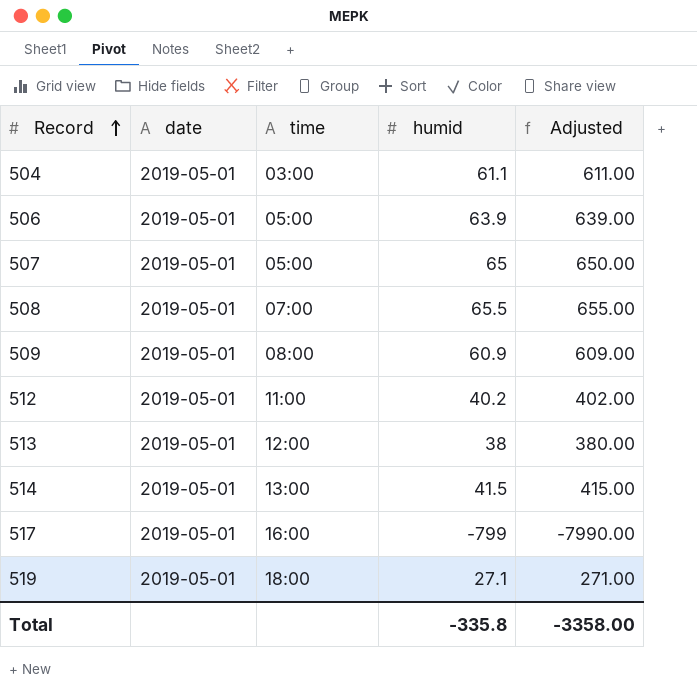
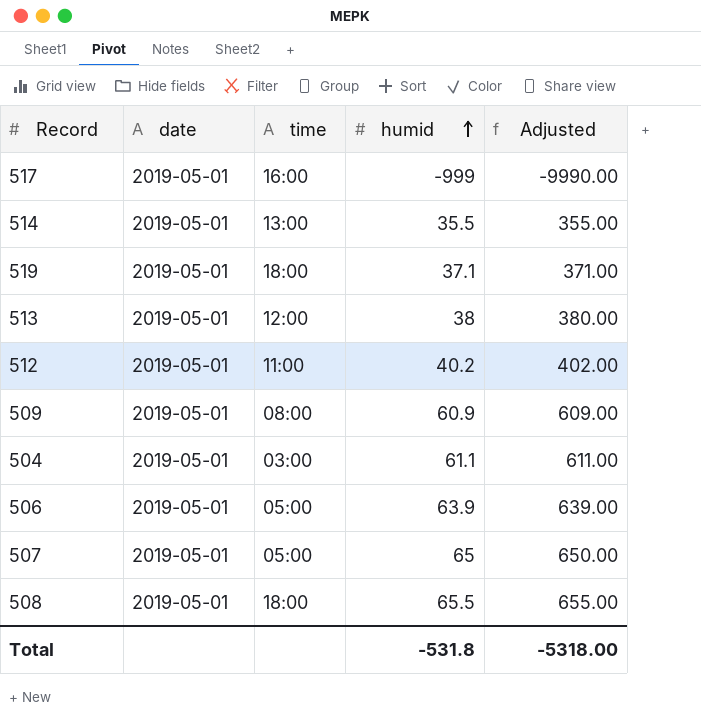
row order: Record ascending -> humid ascending
517 | humid: -799 -> -999
517 | Adjusted: -7990.00 -> -9990.00
514 | humid: 41.5 -> 35.5
514 | Adjusted: 415.00 -> 355.00
519 | humid: 27.1 -> 37.1
519 | Adjusted: 271.00 -> 371.00
508 | time: 07:00 -> 18:00
Total | humid: -335.8 -> -531.8
Total | Adjusted: -3358.00 -> -5318.00

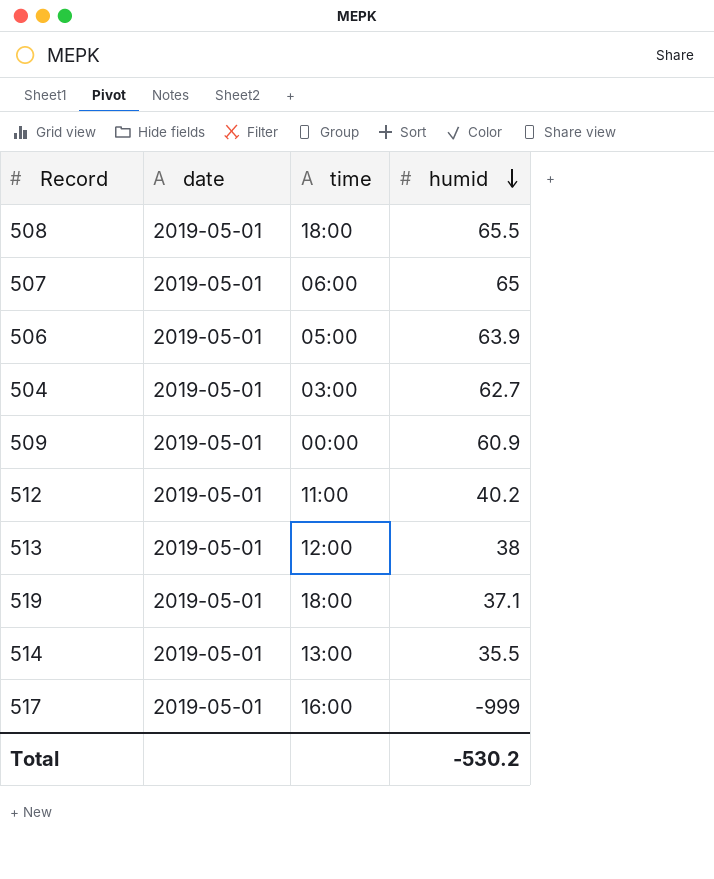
row order: humid ascending -> humid descending
column Adjusted | formula: [humid] * 10 -> none
507 | time: 05:00 -> 06:00
504 | humid: 61.1 -> 62.7
509 | time: 08:00 -> 00:00
Total | humid: -531.8 -> -530.2

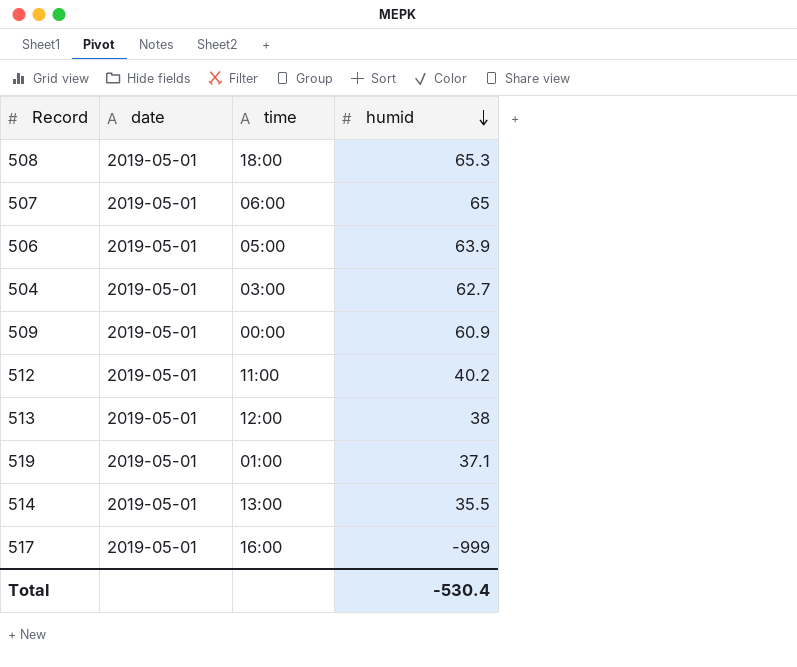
508 | humid: 65.5 -> 65.3
519 | time: 18:00 -> 01:00
Total | humid: -530.2 -> -530.4

